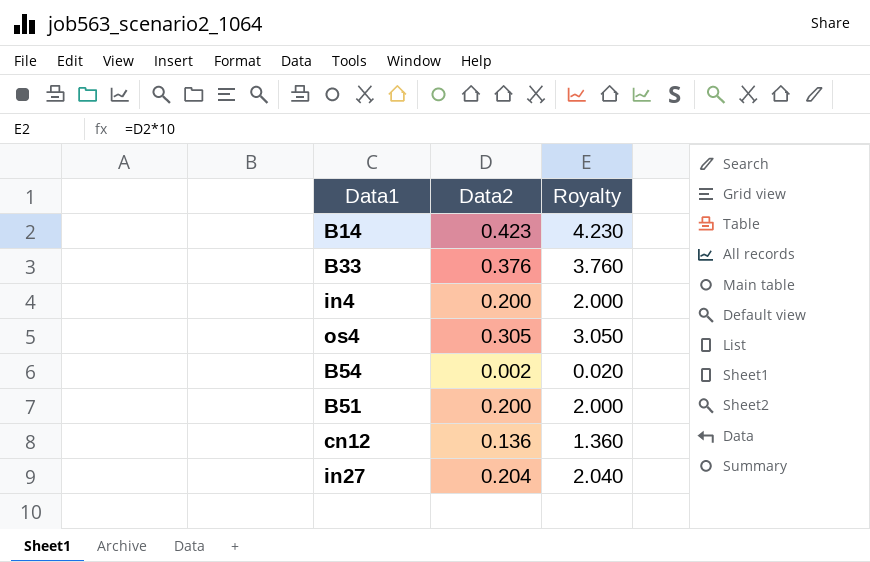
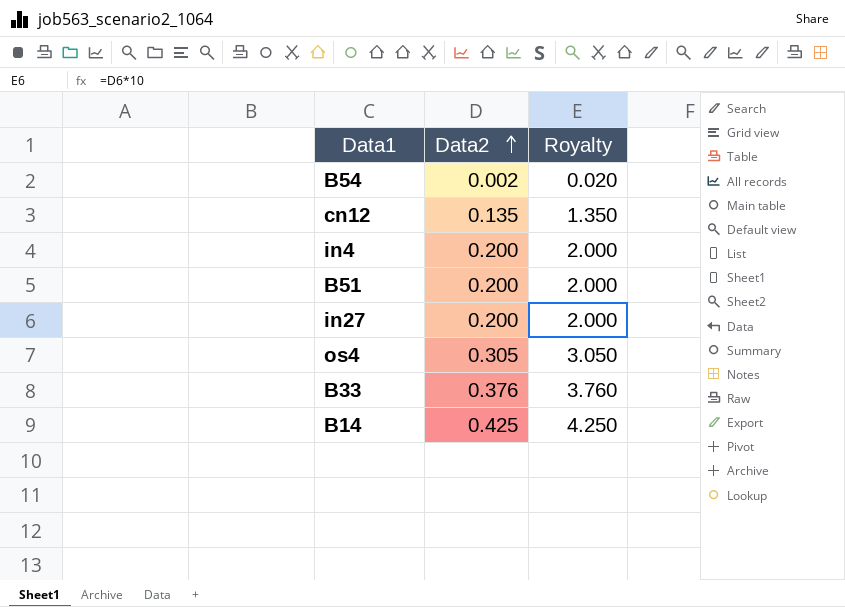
row order: none -> Data2 ascending
cn12 | Data2: 0.136 -> 0.135
cn12 | Royalty: 1.360 -> 1.350
in27 | Data2: 0.204 -> 0.200
in27 | Royalty: 2.040 -> 2.000
B14 | Data2: 0.423 -> 0.425
B14 | Royalty: 4.230 -> 4.250

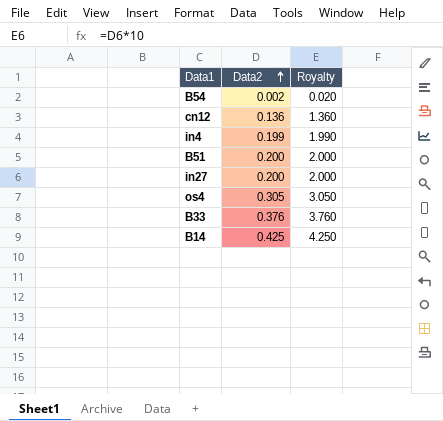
cn12 | Data2: 0.135 -> 0.136
cn12 | Royalty: 1.350 -> 1.360
in4 | Data2: 0.200 -> 0.199
in4 | Royalty: 2.000 -> 1.990

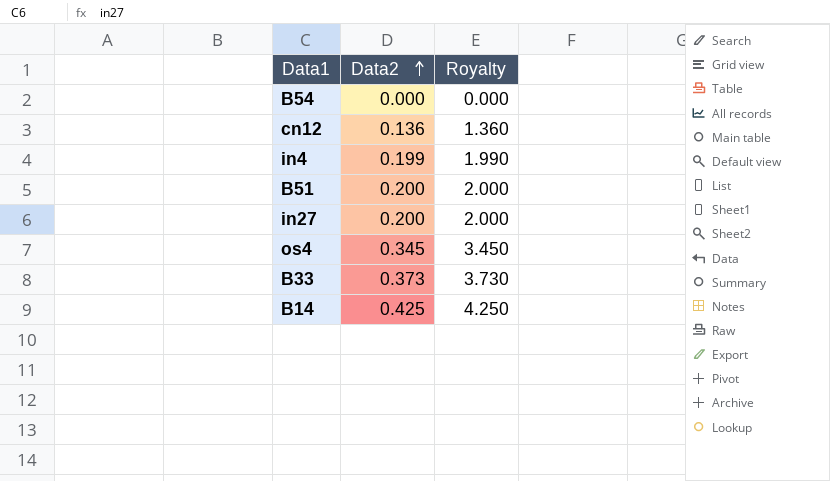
B54 | Data2: 0.002 -> 0.000
B54 | Royalty: 0.020 -> 0.000
os4 | Data2: 0.305 -> 0.345
os4 | Royalty: 3.050 -> 3.450
B33 | Data2: 0.376 -> 0.373
B33 | Royalty: 3.760 -> 3.730

